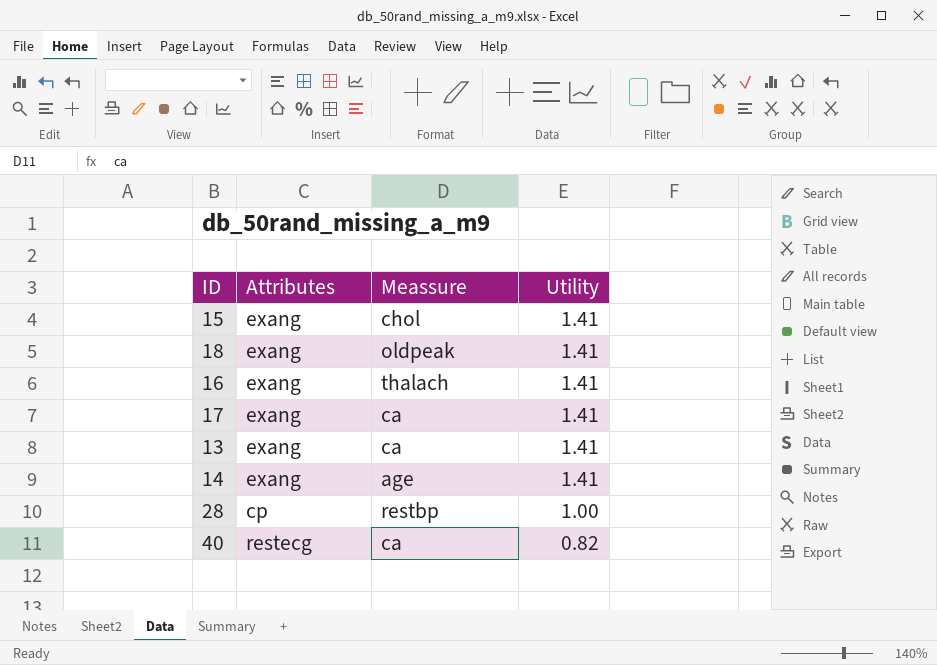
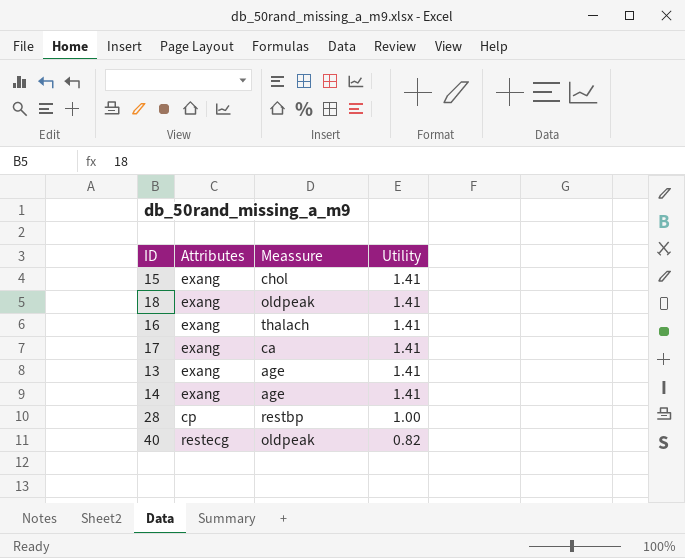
13 | Meassure: ca -> age
40 | Meassure: ca -> oldpeak

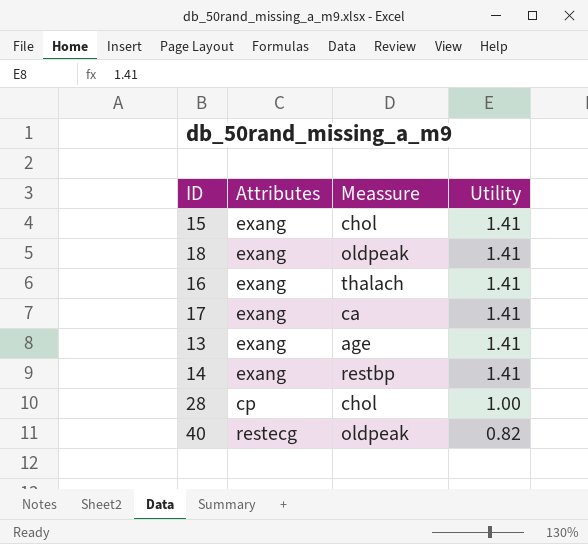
14 | Meassure: age -> restbp
28 | Meassure: restbp -> chol

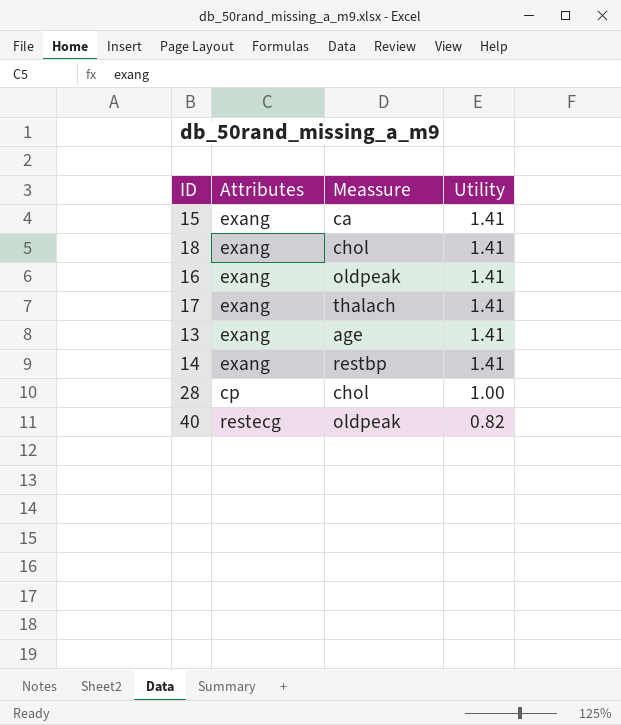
15 | Meassure: chol -> ca
18 | Meassure: oldpeak -> chol
16 | Meassure: thalach -> oldpeak
17 | Meassure: ca -> thalach

